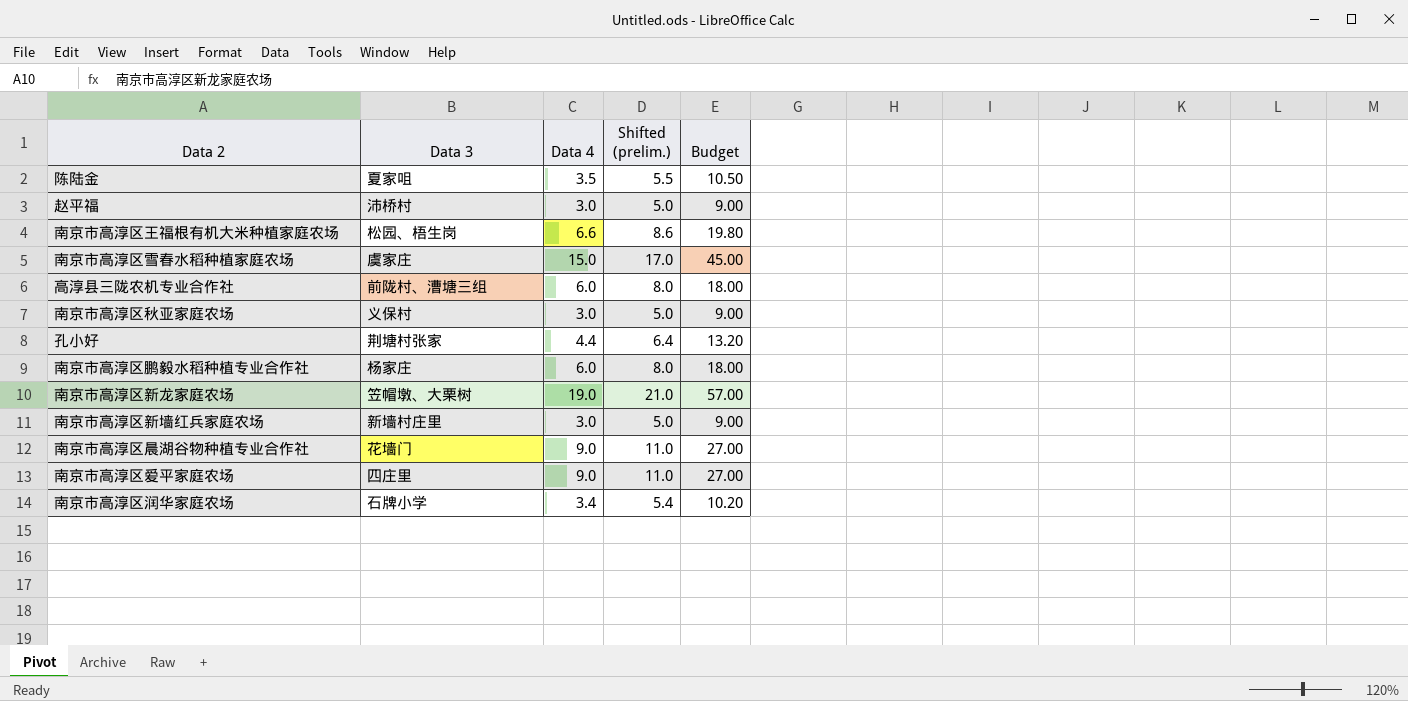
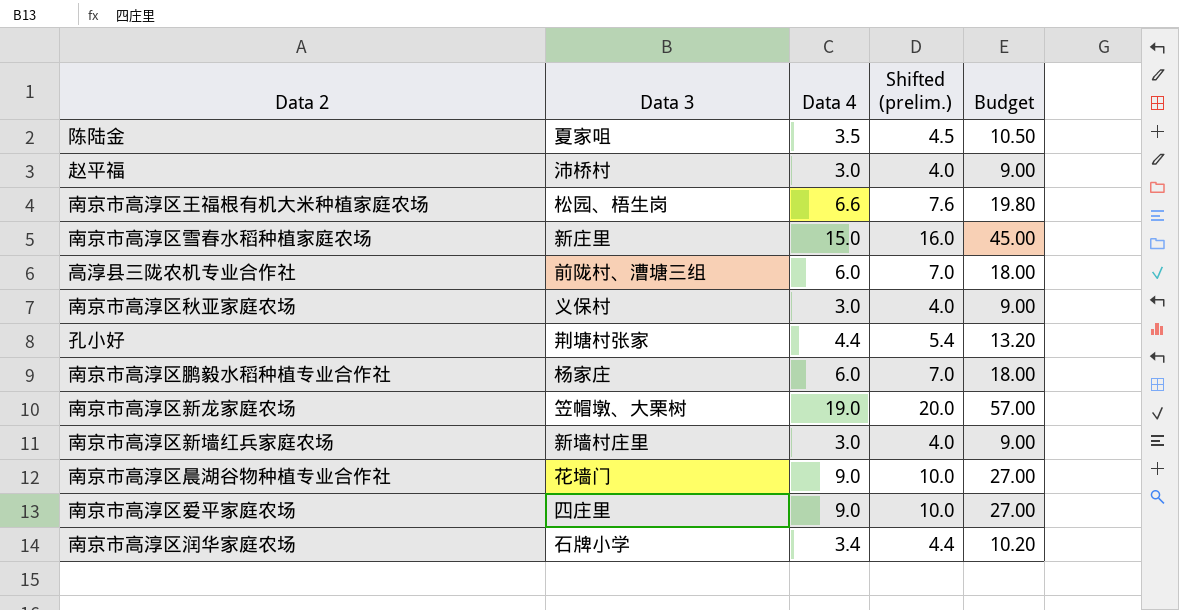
column Shifted (prelim.) | formula: [Data 4] + 2 -> [Data 4] + 1
南京市高淳区雪春水稻种植家庭农场 | Data 3: 虞家庄 -> 新庄里

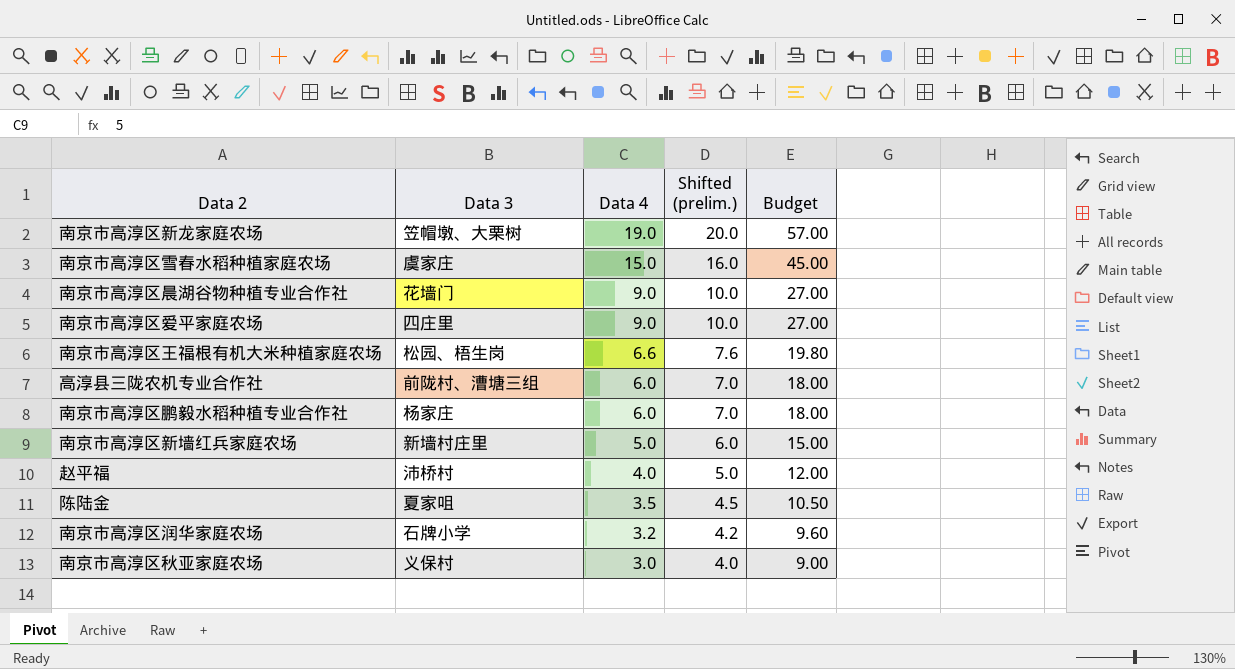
row order: none -> Data 4 descending
row 孔小好: 荆塘村张家 | 4.4 | 5.4 | 13.20 -> none
南京市高淳区雪春水稻种植家庭农场 | Data 3: 新庄里 -> 虞家庄
南京市高淳区新墙红兵家庭农场 | Data 4: 3.0 -> 5.0
南京市高淳区新墙红兵家庭农场 | Shifted (prelim.): 4.0 -> 6.0
南京市高淳区新墙红兵家庭农场 | Budget: 9.00 -> 15.00
赵平福 | Data 4: 3.0 -> 4.0
赵平福 | Shifted (prelim.): 4.0 -> 5.0
赵平福 | Budget: 9.00 -> 12.00
南京市高淳区润华家庭农场 | Data 4: 3.4 -> 3.2
南京市高淳区润华家庭农场 | Shifted (prelim.): 4.4 -> 4.2
南京市高淳区润华家庭农场 | Budget: 10.20 -> 9.60

